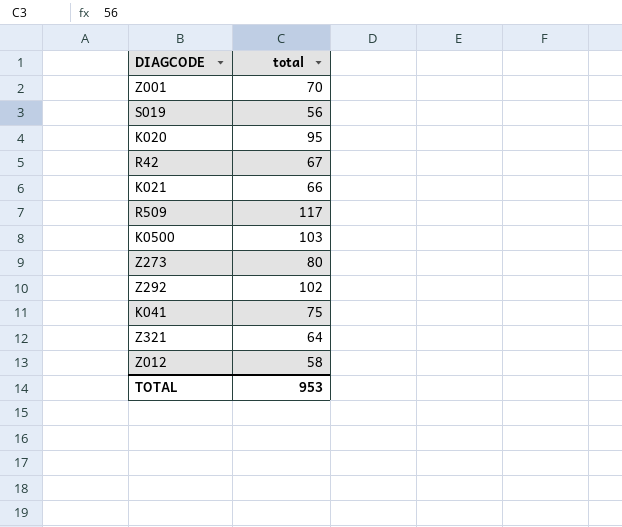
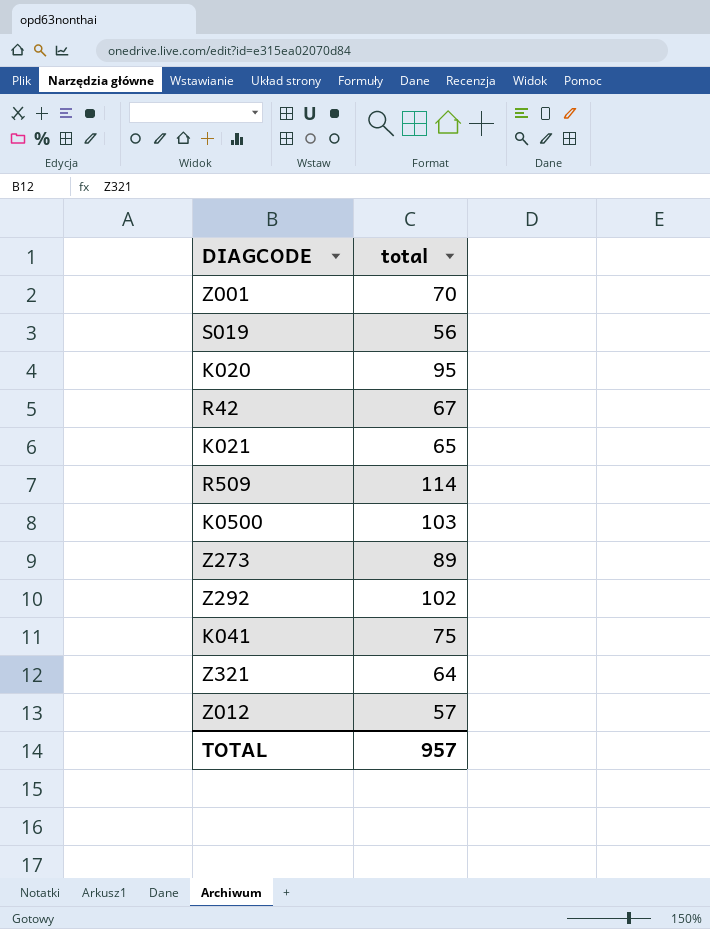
K021 | total: 66 -> 65
R509 | total: 117 -> 114
Z273 | total: 80 -> 89
Z012 | total: 58 -> 57
TOTAL | total: 953 -> 957

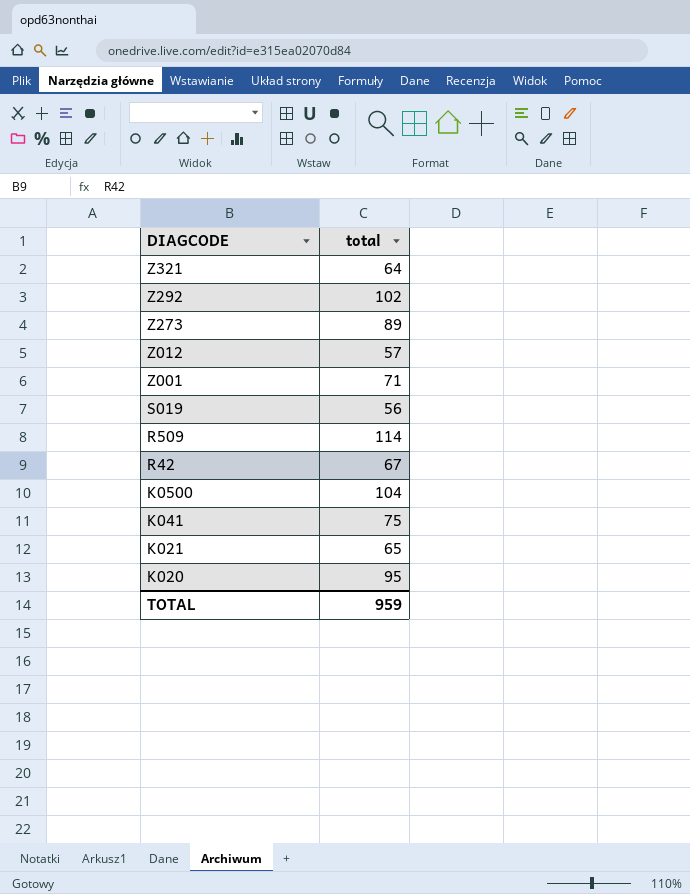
row order: none -> DIAGCODE descending
Z001 | total: 70 -> 71
K0500 | total: 103 -> 104
TOTAL | total: 957 -> 959

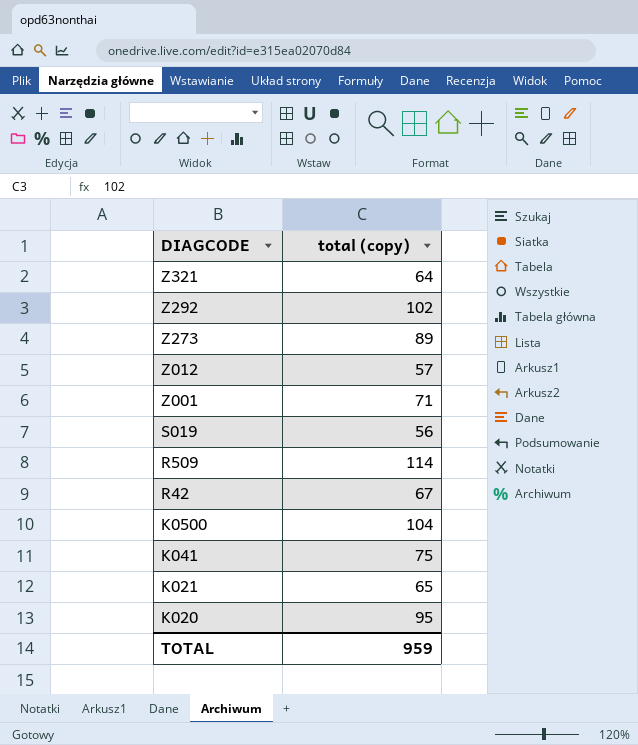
column name: total -> total (copy)

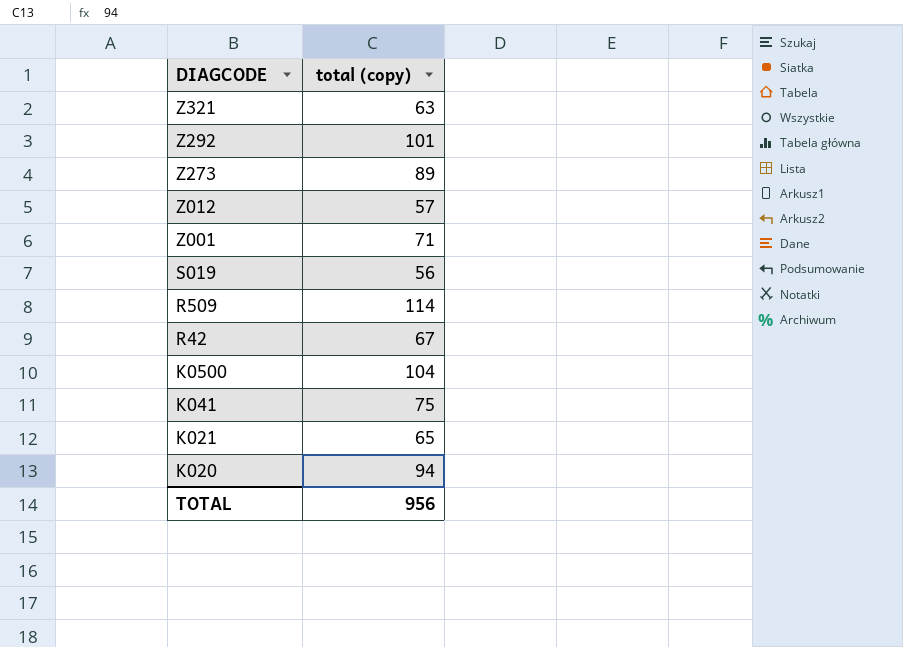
Z321 | total (copy): 64 -> 63
Z292 | total (copy): 102 -> 101
K020 | total (copy): 95 -> 94
TOTAL | total (copy): 959 -> 956

